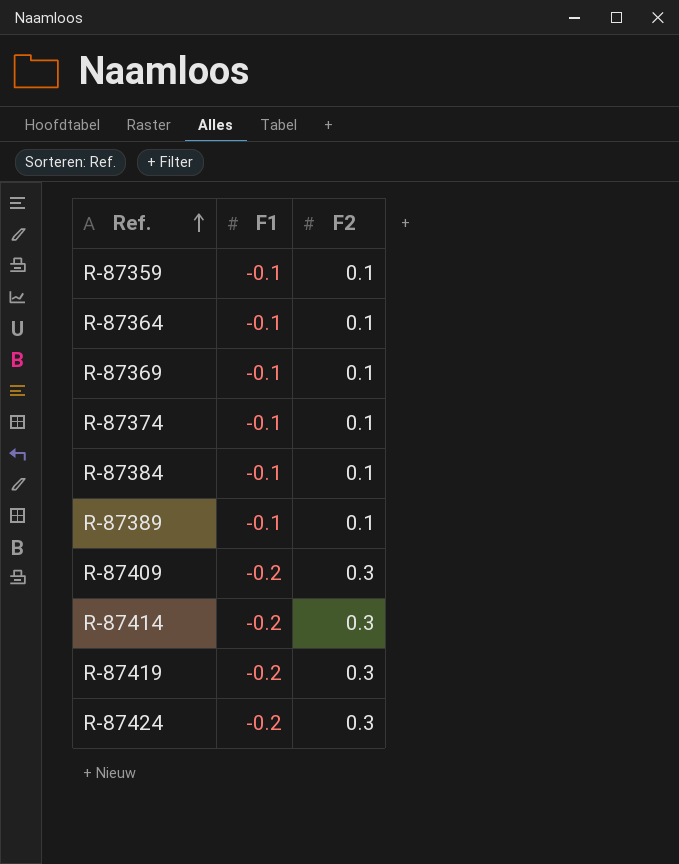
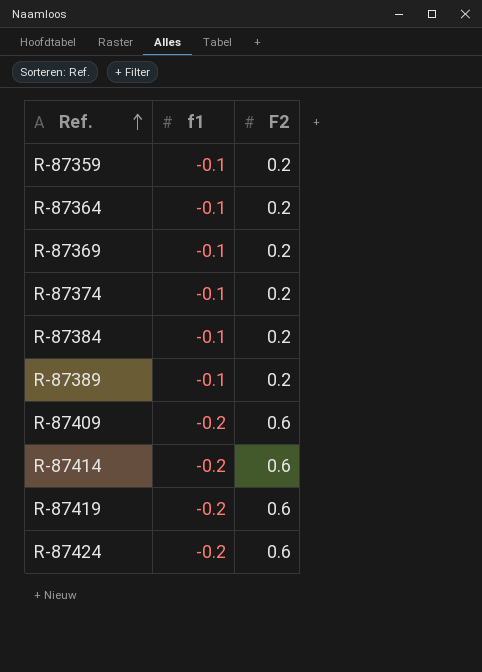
column name: F1 -> f1
R-87359 | F2: 0.1 -> 0.2
R-87364 | F2: 0.1 -> 0.2
R-87369 | F2: 0.1 -> 0.2
R-87374 | F2: 0.1 -> 0.2
R-87384 | F2: 0.1 -> 0.2
R-87389 | F2: 0.1 -> 0.2
R-87409 | F2: 0.3 -> 0.6
R-87414 | F2: 0.3 -> 0.6
R-87419 | F2: 0.3 -> 0.6
R-87424 | F2: 0.3 -> 0.6

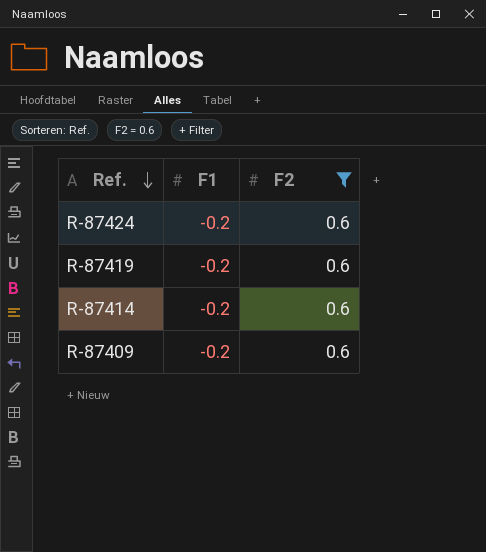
filter: none -> F2 = 0.6
row order: Ref. ascending -> Ref. descending
column name: f1 -> F1

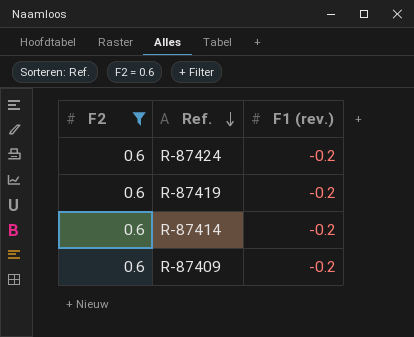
column F2 | position: 3 -> 1
column name: F1 -> F1 (rev.)

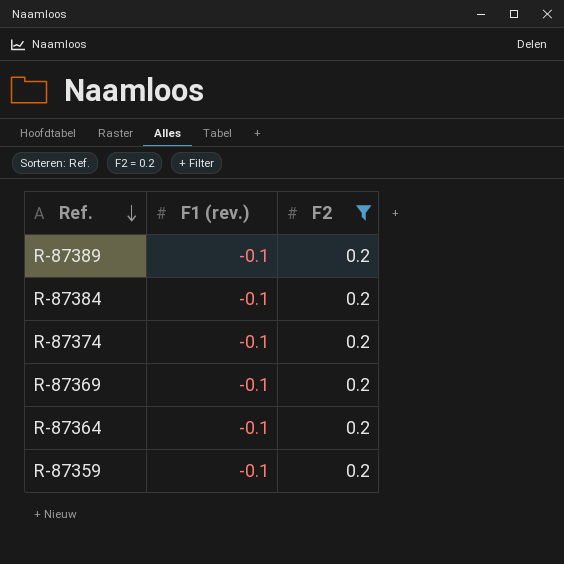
filter: F2 = 0.6 -> F2 = 0.2
column F2 | position: 1 -> 3

